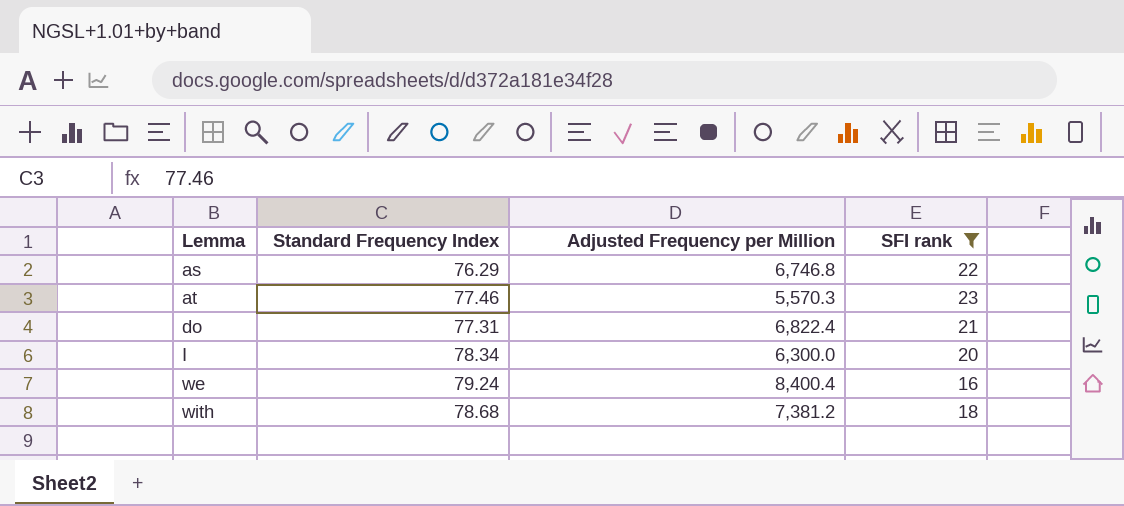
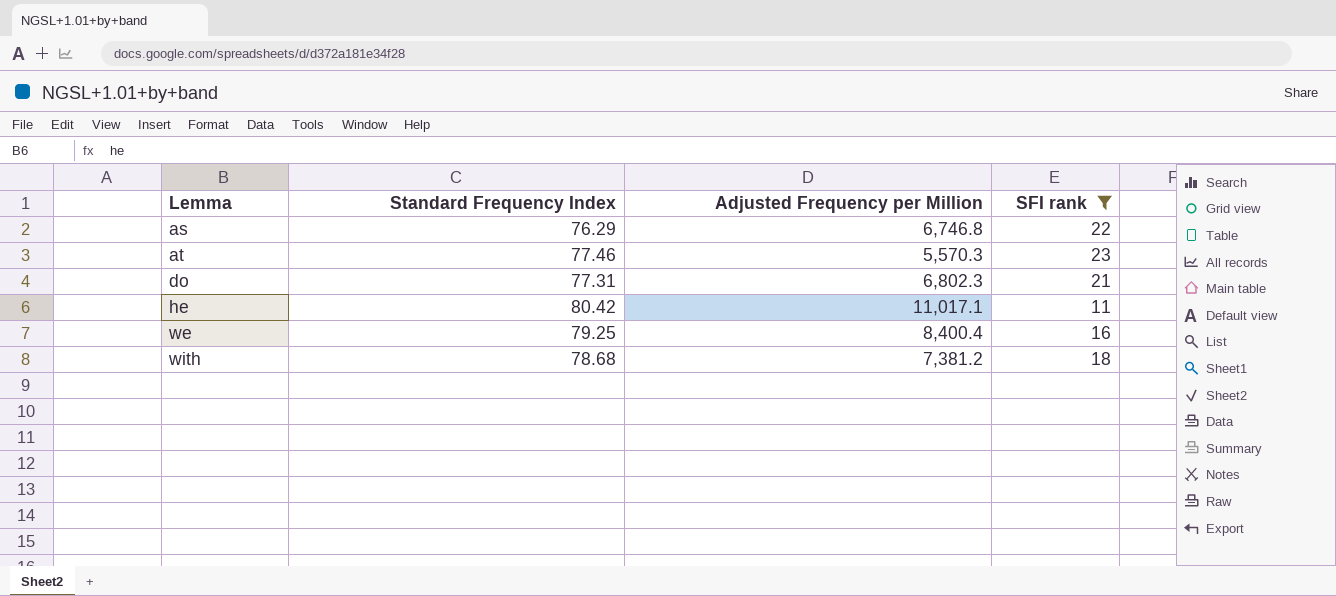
row I: 78.34 | 6,300.0 | 20 -> none
do | Adjusted Frequency per Million: 6,822.4 -> 6,802.3
row he: none -> 80.42 | 11,017.1 | 11
we | Standard Frequency Index: 79.24 -> 79.25

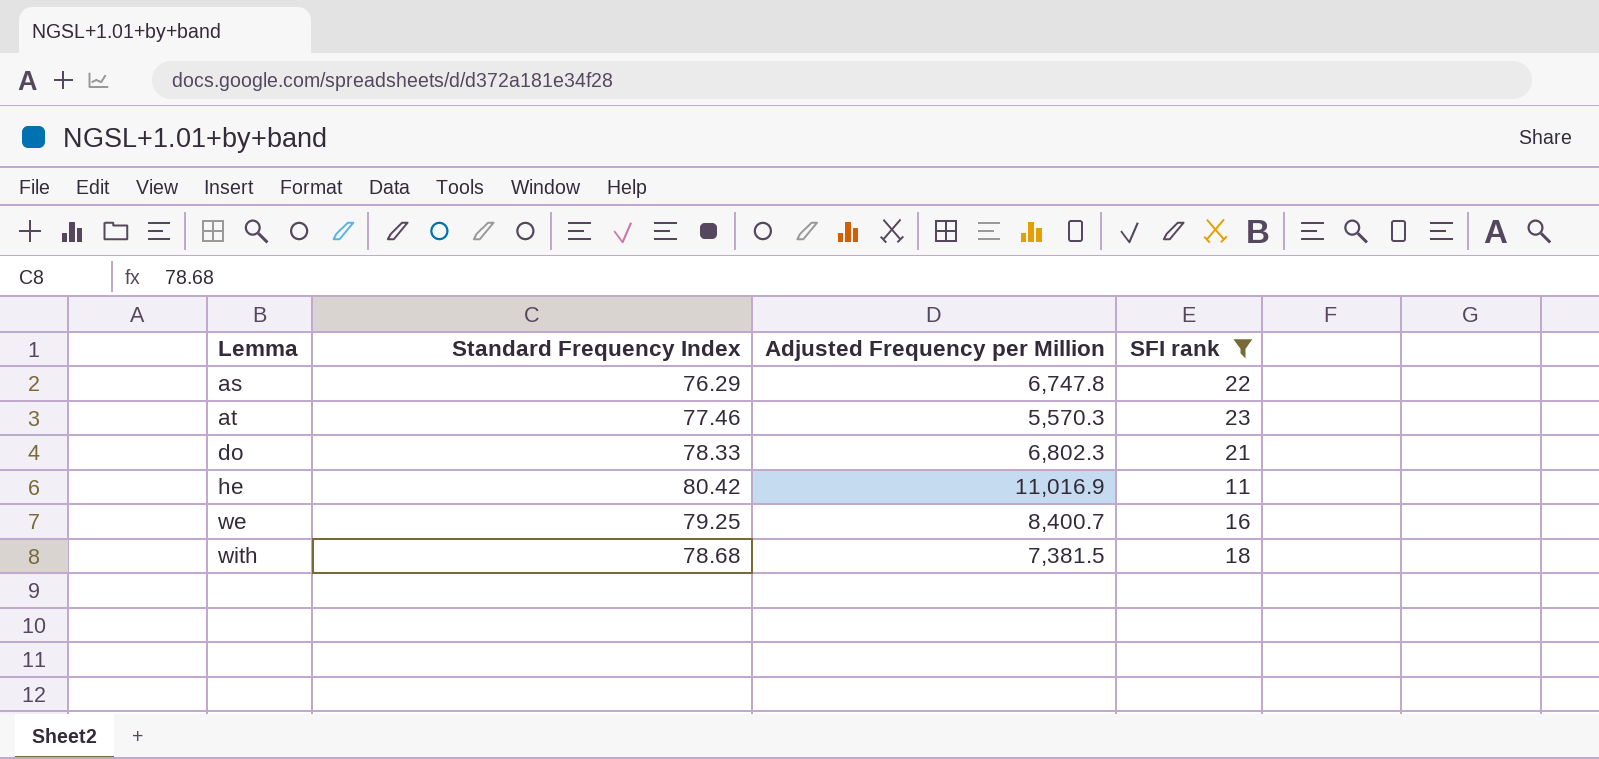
as | Adjusted Frequency per Million: 6,746.8 -> 6,747.8
do | Standard Frequency Index: 77.31 -> 78.33
he | Adjusted Frequency per Million: 11,017.1 -> 11,016.9
we | Adjusted Frequency per Million: 8,400.4 -> 8,400.7
with | Adjusted Frequency per Million: 7,381.2 -> 7,381.5

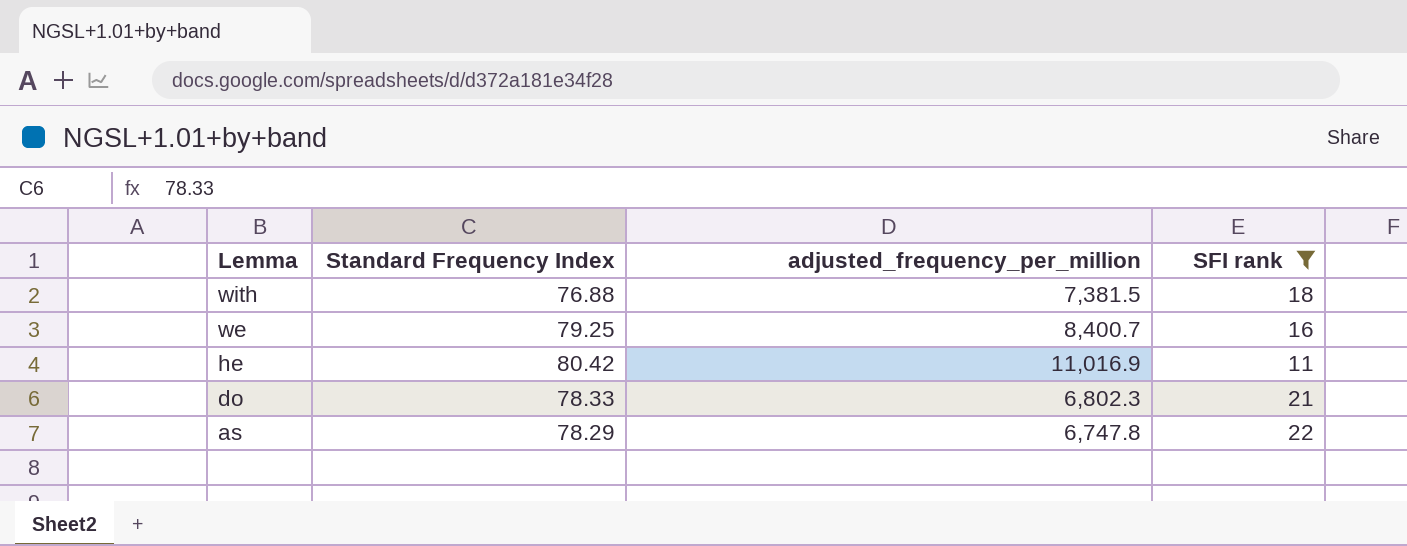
row order: Lemma ascending -> Lemma descending
column name: Adjusted Frequency per Million -> adjusted_frequency_per_million
row at: 77.46 | 5,570.3 | 23 -> none
with | Standard Frequency Index: 78.68 -> 76.88
as | Standard Frequency Index: 76.29 -> 78.29

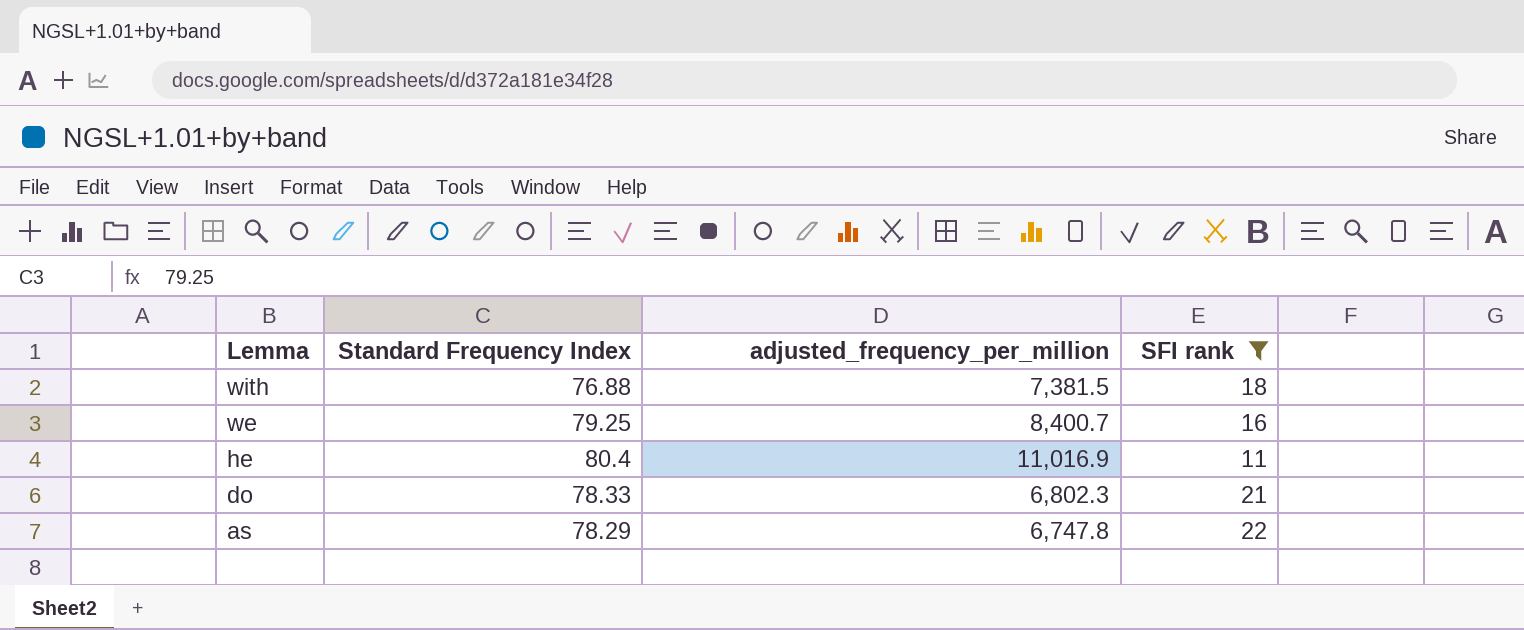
he | Standard Frequency Index: 80.42 -> 80.4

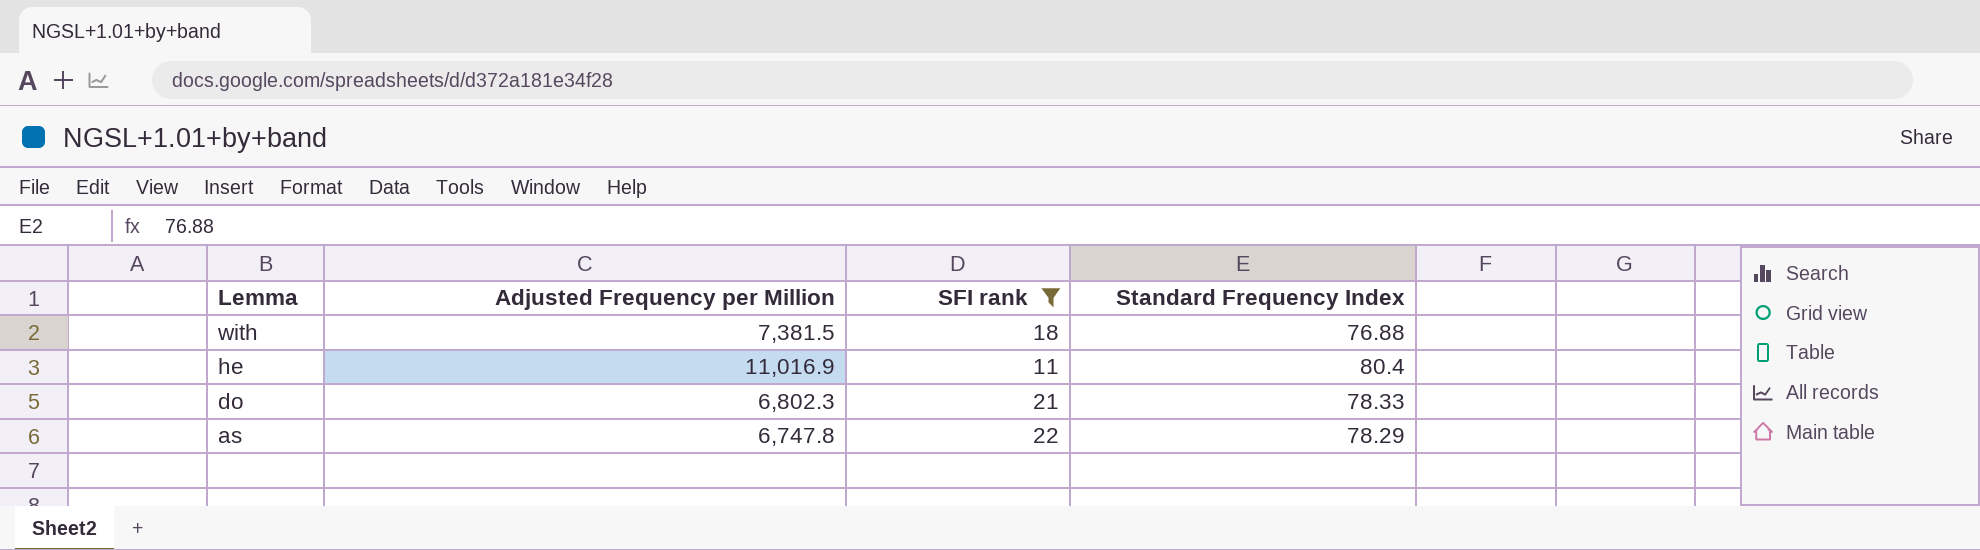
column name: adjusted_frequency_per_million -> Adjusted Frequency per Million
column Standard Frequency Index | position: 2 -> 4
row we: 79.25 | 8,400.7 | 16 -> none

